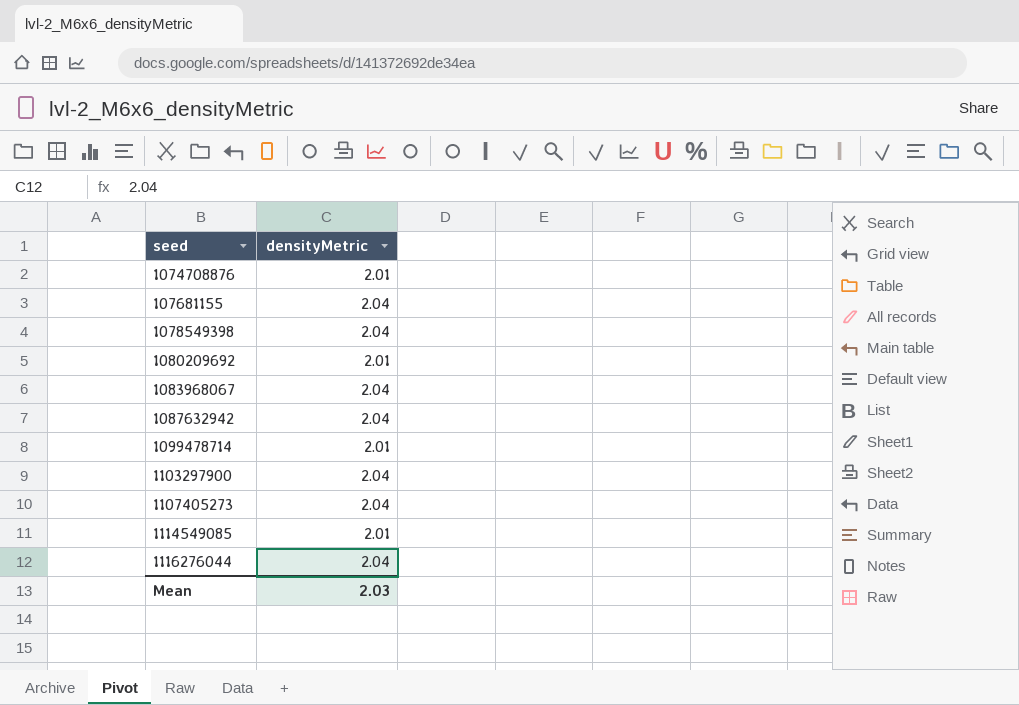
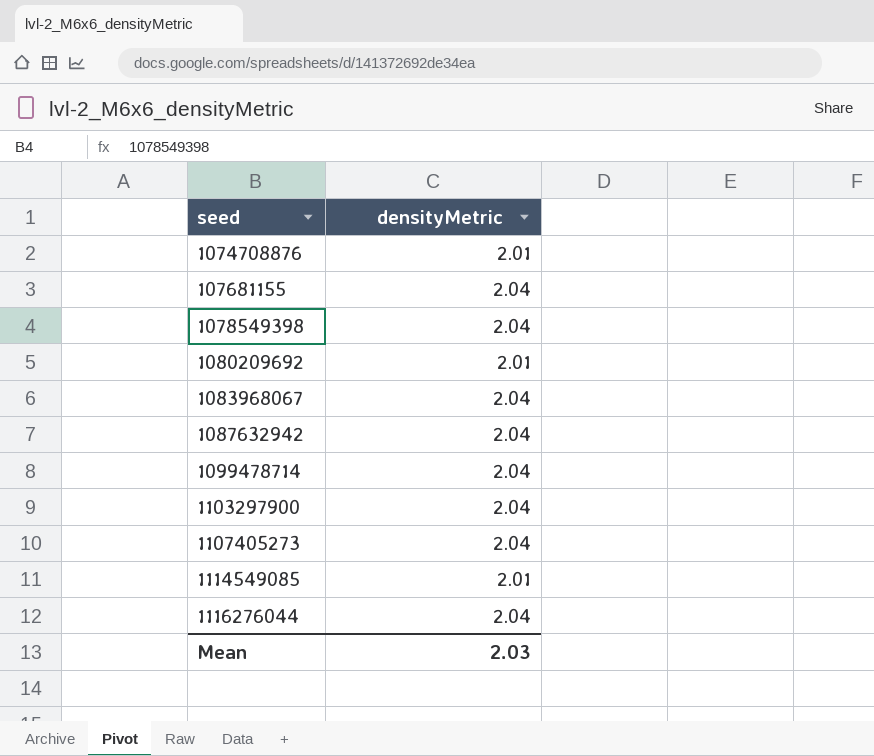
1099478714 | densityMetric: 2.01 -> 2.04

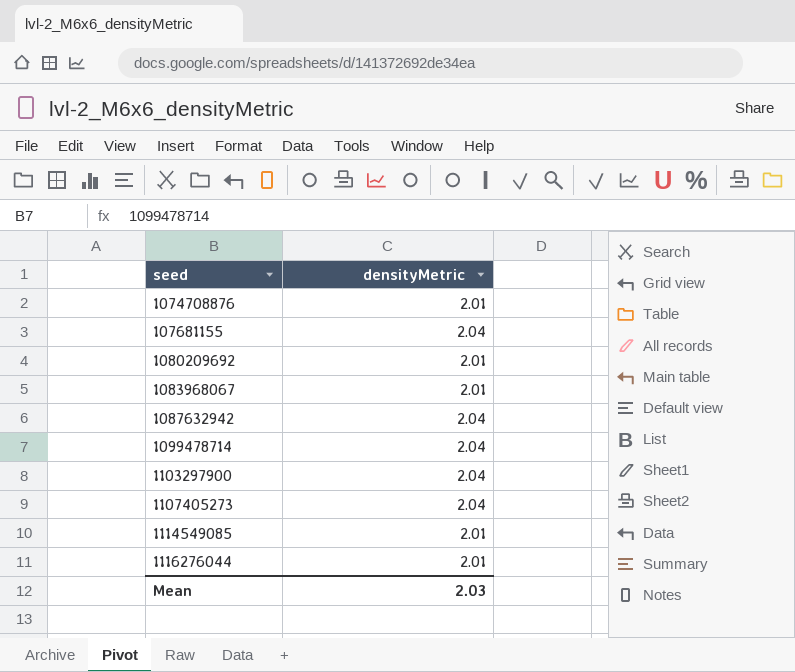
row 1078549398: 2.04 -> none
1083968067 | densityMetric: 2.04 -> 2.01
1116276044 | densityMetric: 2.04 -> 2.01

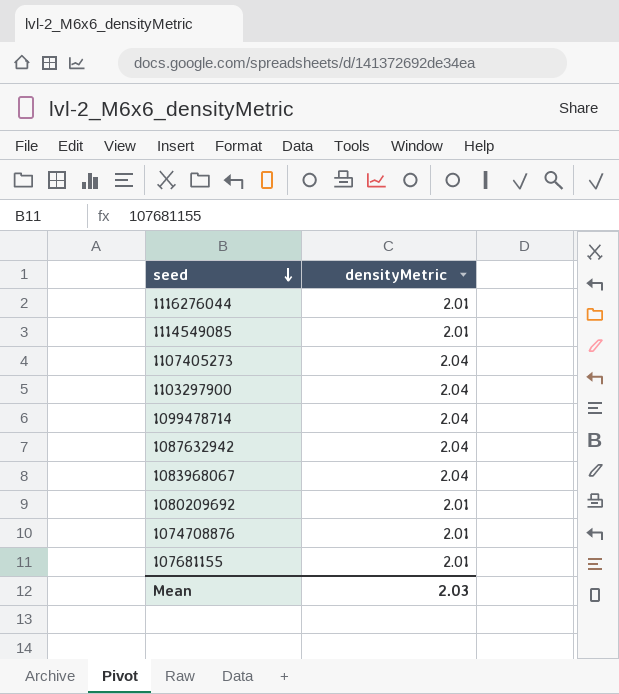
row order: none -> seed descending
1083968067 | densityMetric: 2.01 -> 2.04
107681155 | densityMetric: 2.04 -> 2.01

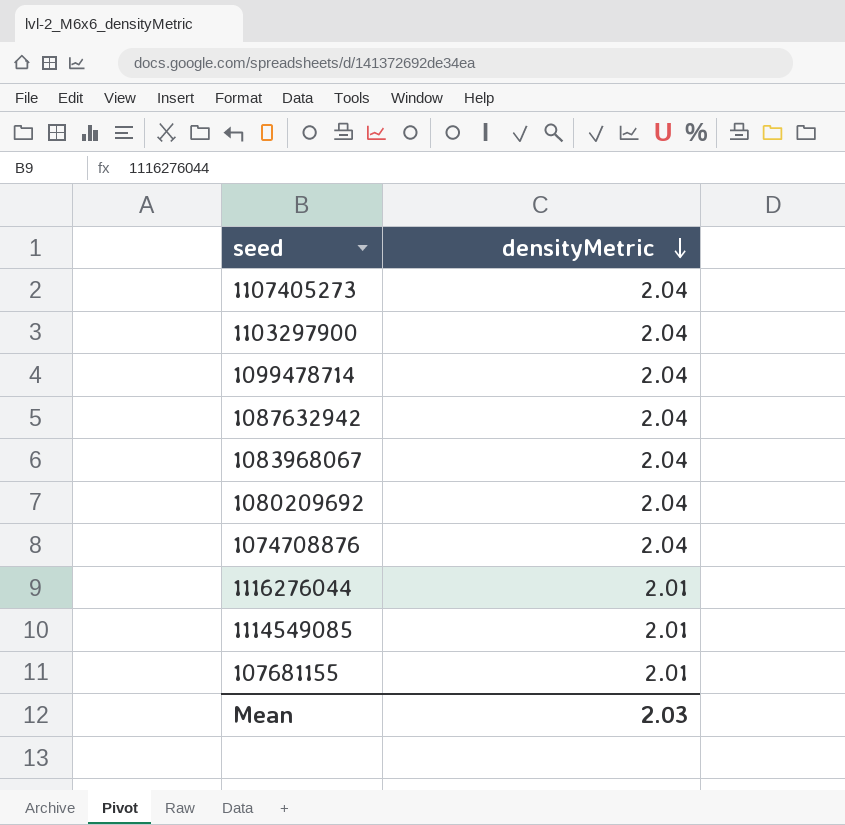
row order: seed descending -> densityMetric descending
1080209692 | densityMetric: 2.01 -> 2.04
1074708876 | densityMetric: 2.01 -> 2.04

